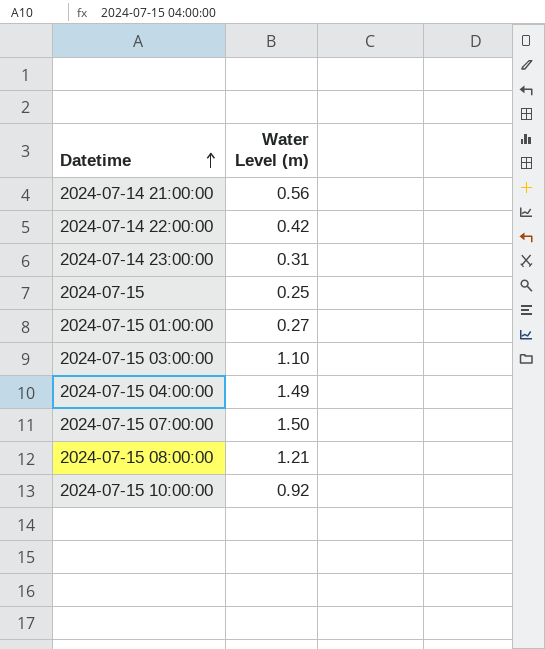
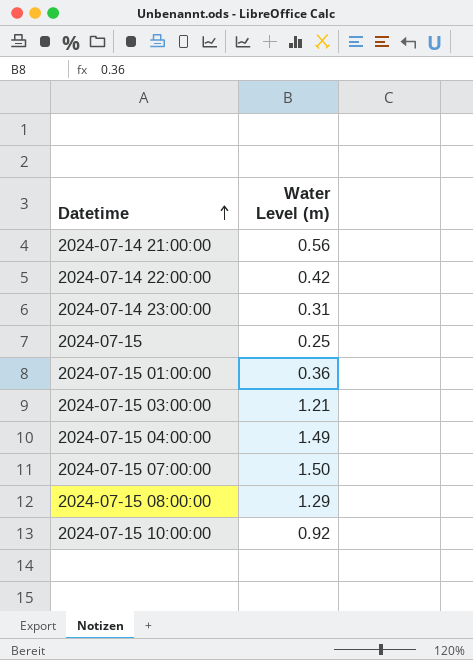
2024-07-15 01:00:00 | Water Level (m): 0.27 -> 0.36
2024-07-15 03:00:00 | Water Level (m): 1.10 -> 1.21
2024-07-15 08:00:00 | Water Level (m): 1.21 -> 1.29

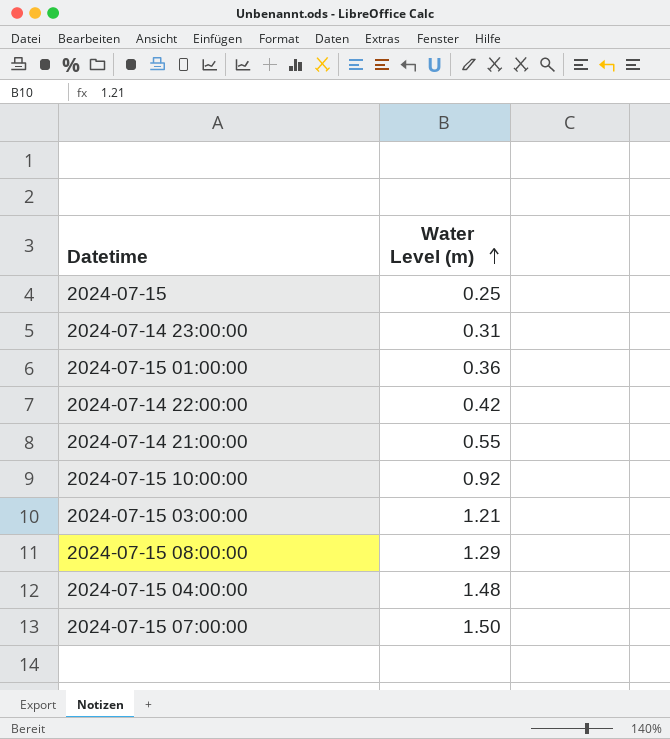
row order: Datetime ascending -> Water Level (m) ascending
2024-07-14 21:00:00 | Water Level (m): 0.56 -> 0.55
2024-07-15 04:00:00 | Water Level (m): 1.49 -> 1.48

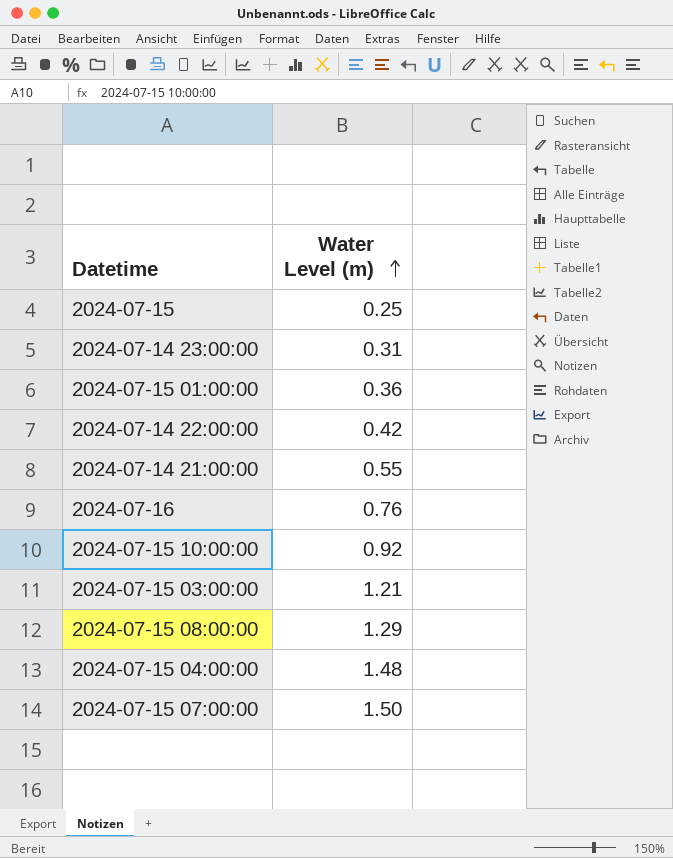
row 2024-07-16: none -> 0.76

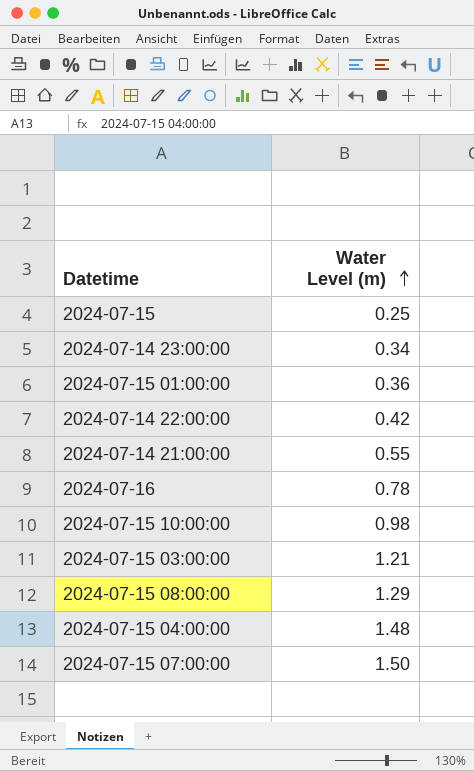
2024-07-14 23:00:00 | Water Level (m): 0.31 -> 0.34
2024-07-16 | Water Level (m): 0.76 -> 0.78
2024-07-15 10:00:00 | Water Level (m): 0.92 -> 0.98

